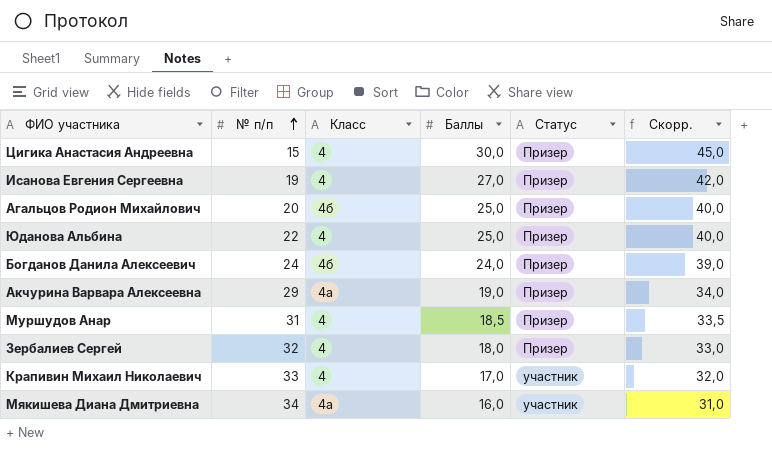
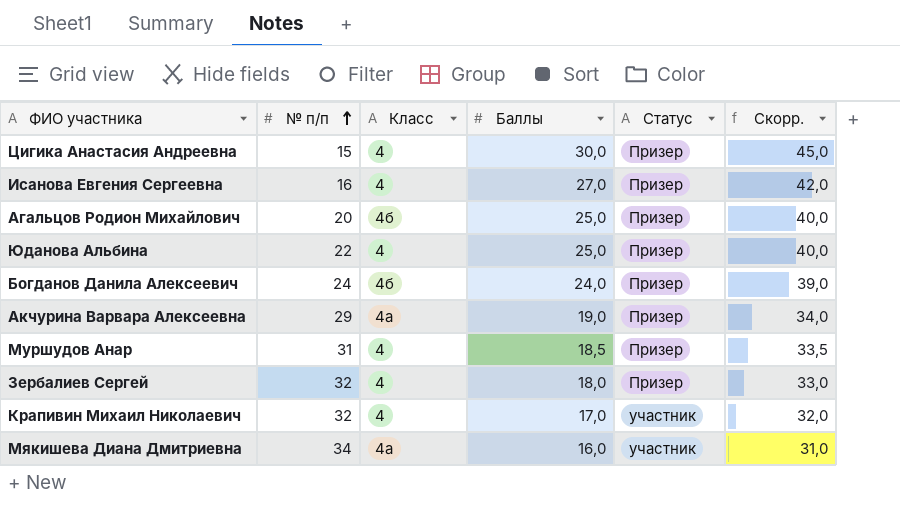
Исанова Евгения Сергеевна | № п/п: 19 -> 16
Крапивин Михаил Николаевич | № п/п: 33 -> 32

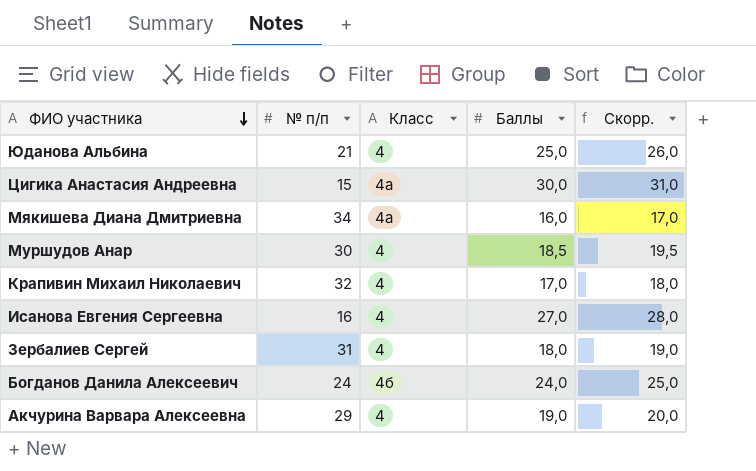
row order: № п/п ascending -> ФИО участника descending
column Статус | position: 5 -> none
column Скорр. | formula: [Баллы] + 15 -> [Баллы] + 1
row Агальцов Родион Михайлович: 20 | 4б | 25,0 | Призер | 40,0 -> none
Юданова Альбина | № п/п: 22 -> 21
Цигика Анастасия Андреевна | Класс: 4 -> 4а
Муршудов Анар | № п/п: 31 -> 30
Зербалиев Сергей | № п/п: 32 -> 31
Акчурина Варвара Алексеевна | Класс: 4а -> 4

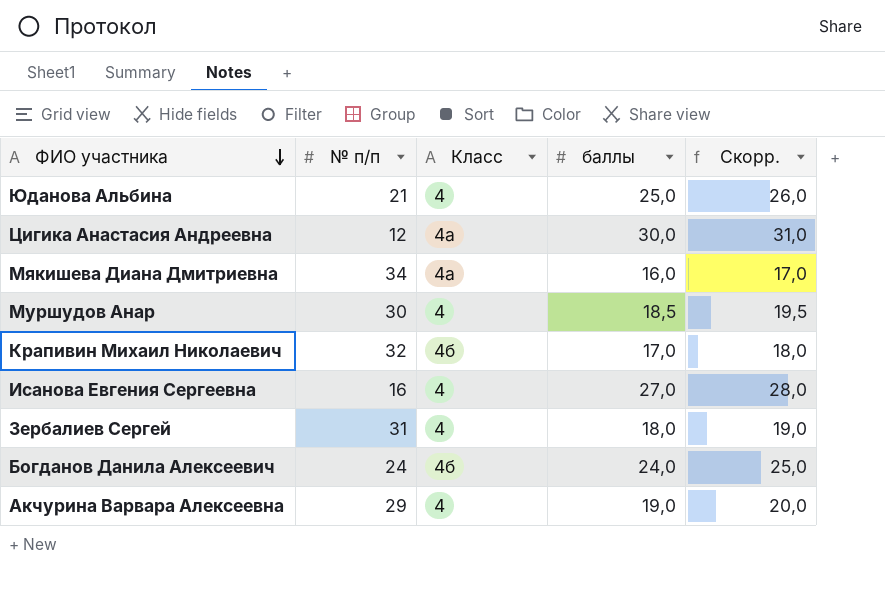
column name: Баллы -> баллы
Цигика Анастасия Андреевна | № п/п: 15 -> 12
Крапивин Михаил Николаевич | Класс: 4 -> 4б

